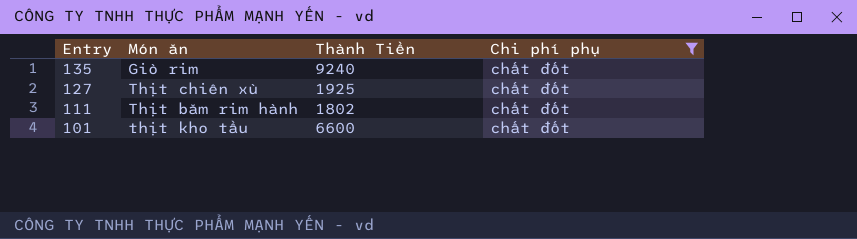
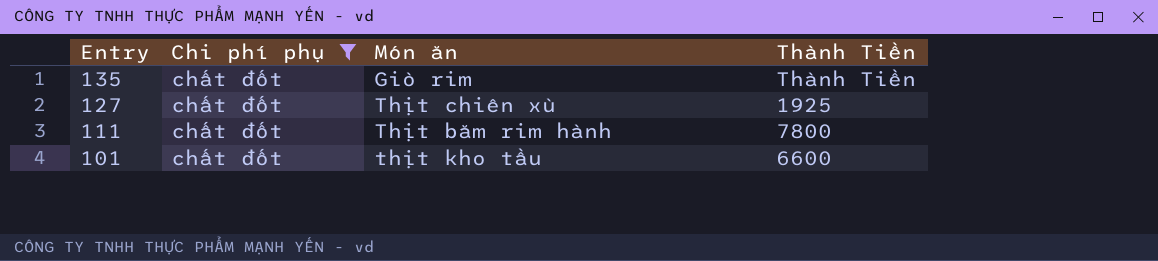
column Chi phí phụ | position: 4 -> 2
135 | Thành Tiền: 9240 -> Thành Tiền
111 | Thành Tiền: 1802 -> 7800

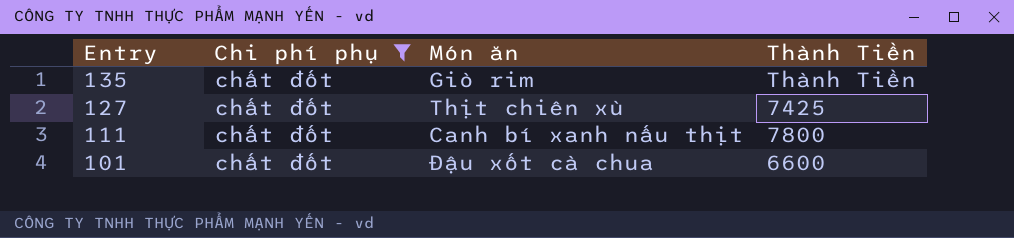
127 | Thành Tiền: 1925 -> 7425
111 | Món ăn: Thịt băm rim hành -> Canh bí xanh nấu thịt
101 | Món ăn: thịt kho tầu -> Đậu xốt cà chua

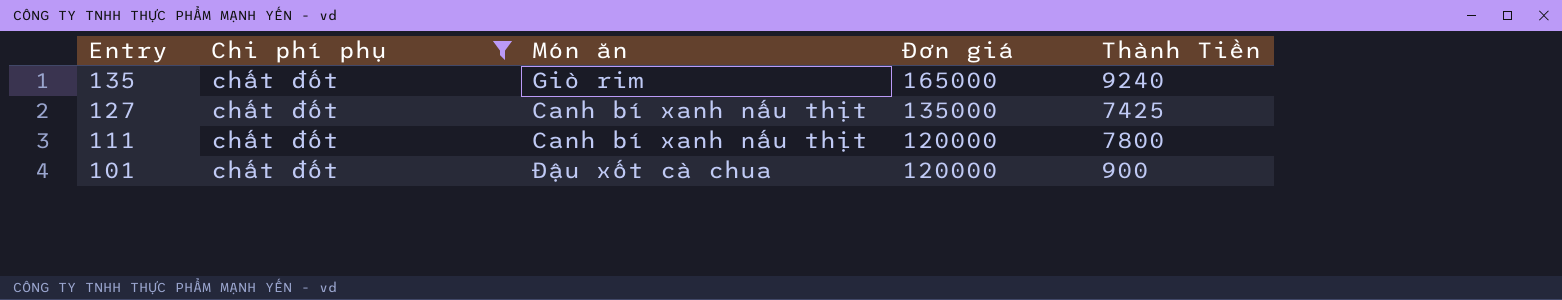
column Đơn giá | position: none -> 4
135 | Thành Tiền: Thành Tiền -> 9240
127 | Món ăn: Thịt chiên xù -> Canh bí xanh nấu thịt
101 | Thành Tiền: 6600 -> 900

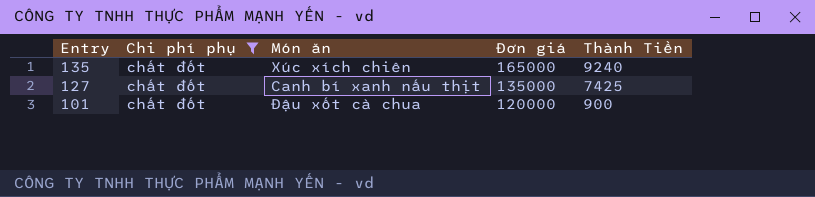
row 111: chất đốt | Canh bí xanh nấu thịt | 120000 | 7800 -> none
135 | Món ăn: Giò rim -> Xúc xích chiên

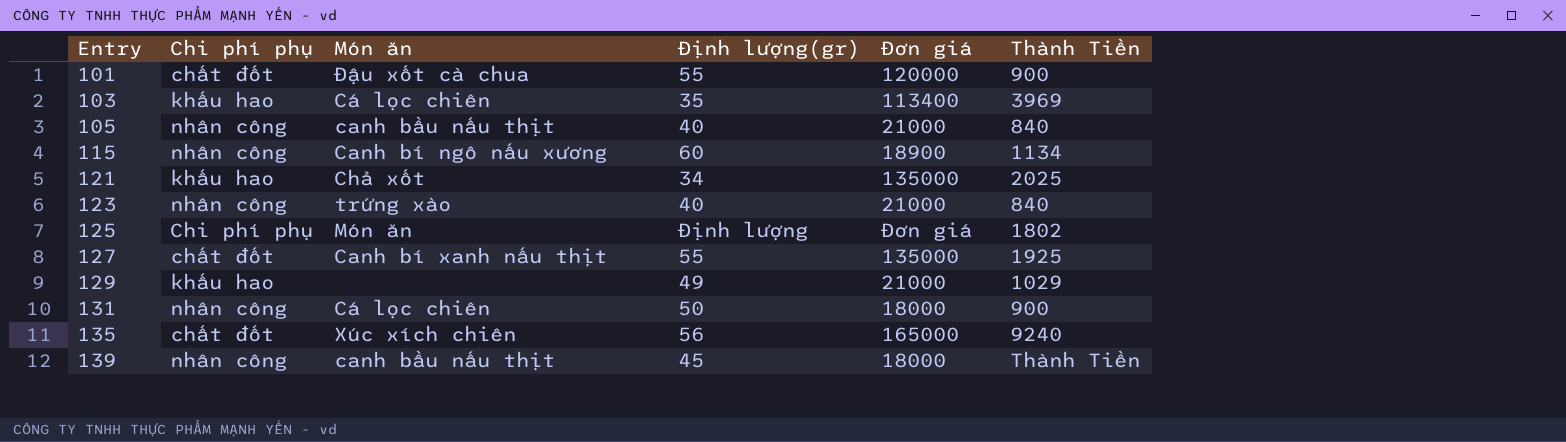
filter: Chi phí phụ = chất đốt -> none
row order: Entry descending -> Entry ascending
column Định lượng(gr) | position: none -> 4
127 | Thành Tiền: 7425 -> 1925

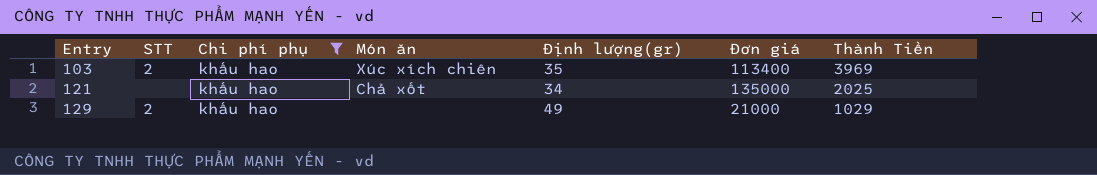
filter: none -> Chi phí phụ = khấu hao
column STT | position: none -> 2
103 | Món ăn: Cá lọc chiên -> Xúc xích chiên

